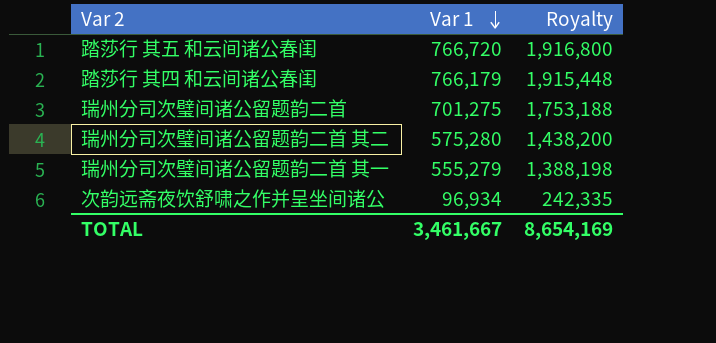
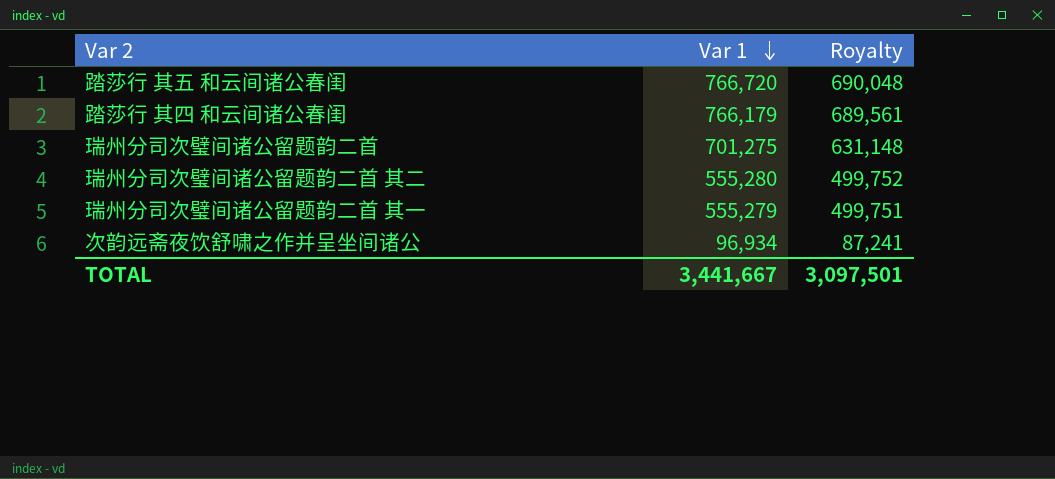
column Royalty | formula: [Var 1] * 2.5 -> [Var 1] * 0.9
瑞州分司次璧间诸公留题韵二首 其二 | Var 1: 575,280 -> 555,280
TOTAL | Var 1: 3,461,667 -> 3,441,667
TOTAL | Royalty: 8,654,169 -> 3,097,501

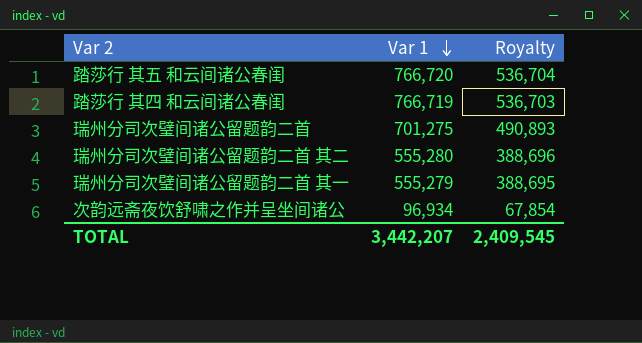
column Royalty | formula: [Var 1] * 0.9 -> [Var 1] * 0.7
踏莎行 其四 和云间诸公春闺 | Var 1: 766,179 -> 766,719
TOTAL | Var 1: 3,441,667 -> 3,442,207
TOTAL | Royalty: 3,097,501 -> 2,409,545

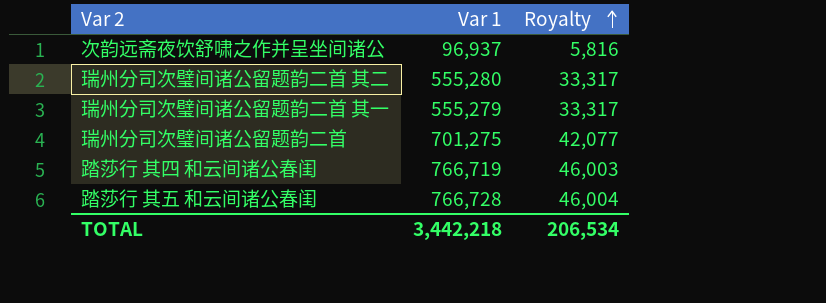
row order: Var 1 descending -> Royalty ascending
column Royalty | formula: [Var 1] * 0.7 -> [Var 1] * 0.06
次韵远斋夜饮舒啸之作并呈坐间诸公 | Var 1: 96,934 -> 96,937
踏莎行 其五 和云间诸公春闺 | Var 1: 766,720 -> 766,728
TOTAL | Var 1: 3,442,207 -> 3,442,218
TOTAL | Royalty: 2,409,545 -> 206,534

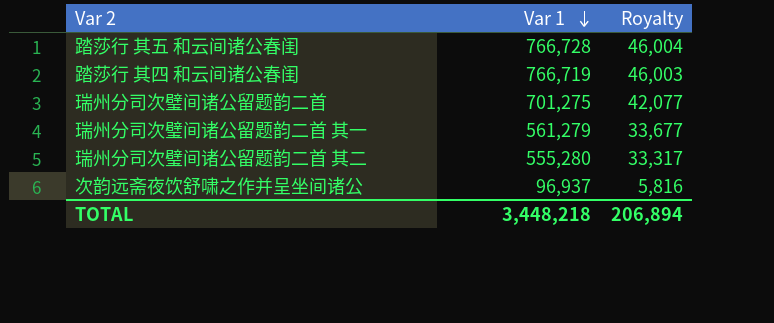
row order: Royalty ascending -> Var 1 descending
瑞州分司次璧间诸公留题韵二首 其一 | Var 1: 555,279 -> 561,279
瑞州分司次璧间诸公留题韵二首 其一 | Royalty: 33,317 -> 33,677
TOTAL | Var 1: 3,442,218 -> 3,448,218
TOTAL | Royalty: 206,534 -> 206,894

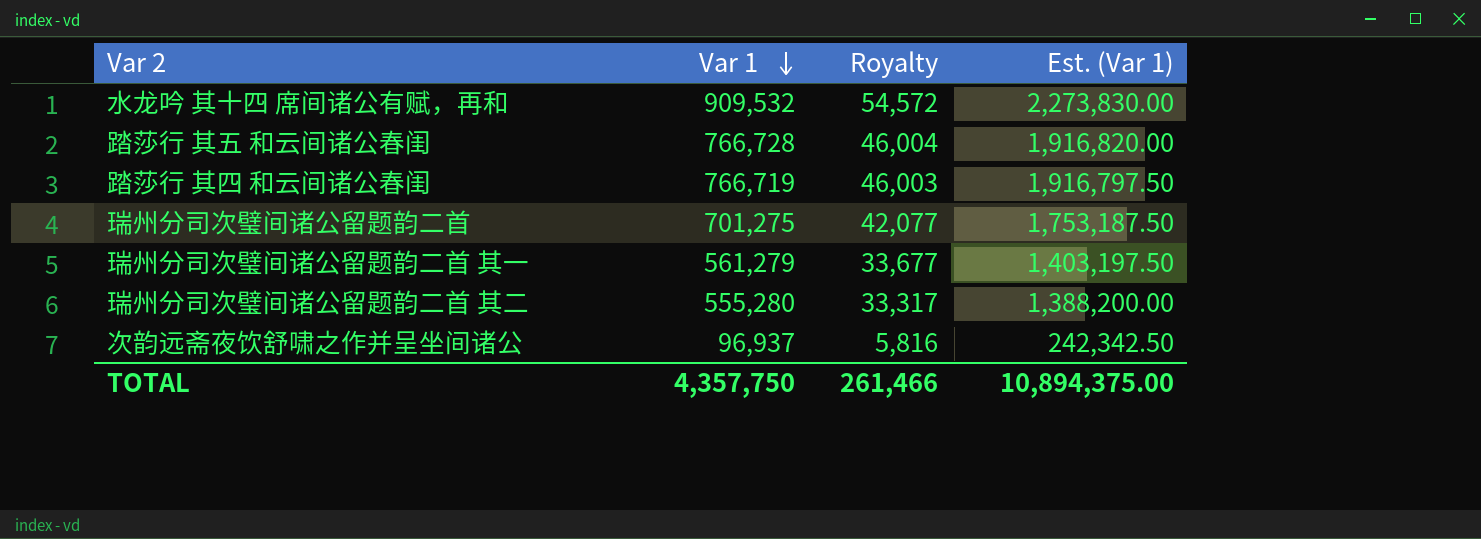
column Est. (Var 1) | formula: none -> [Var 1] * 2.5
row 水龙吟 其十四 席间诸公有赋，再和: none -> 909,532 | 54,572 | 2,273,830.00
TOTAL | Var 1: 3,448,218 -> 4,357,750
TOTAL | Royalty: 206,894 -> 261,466

